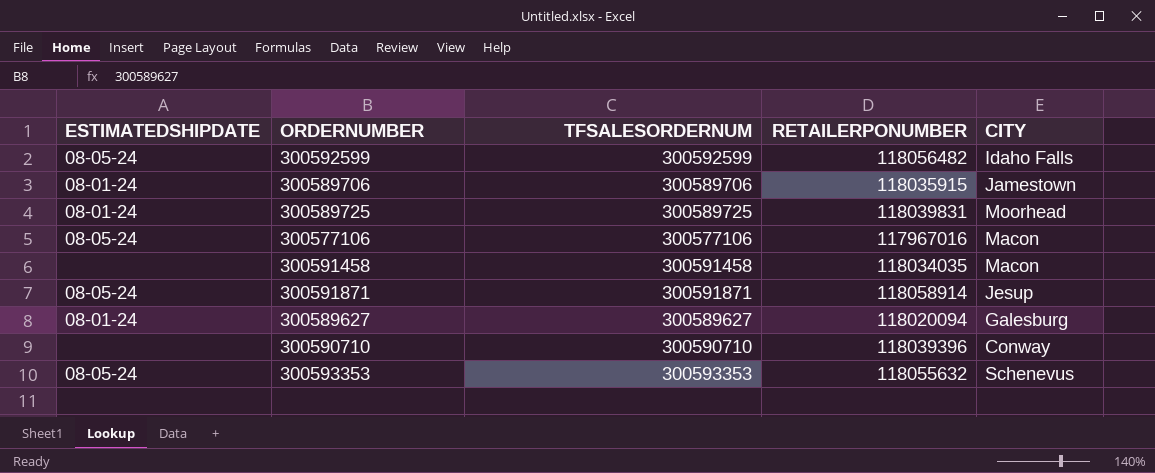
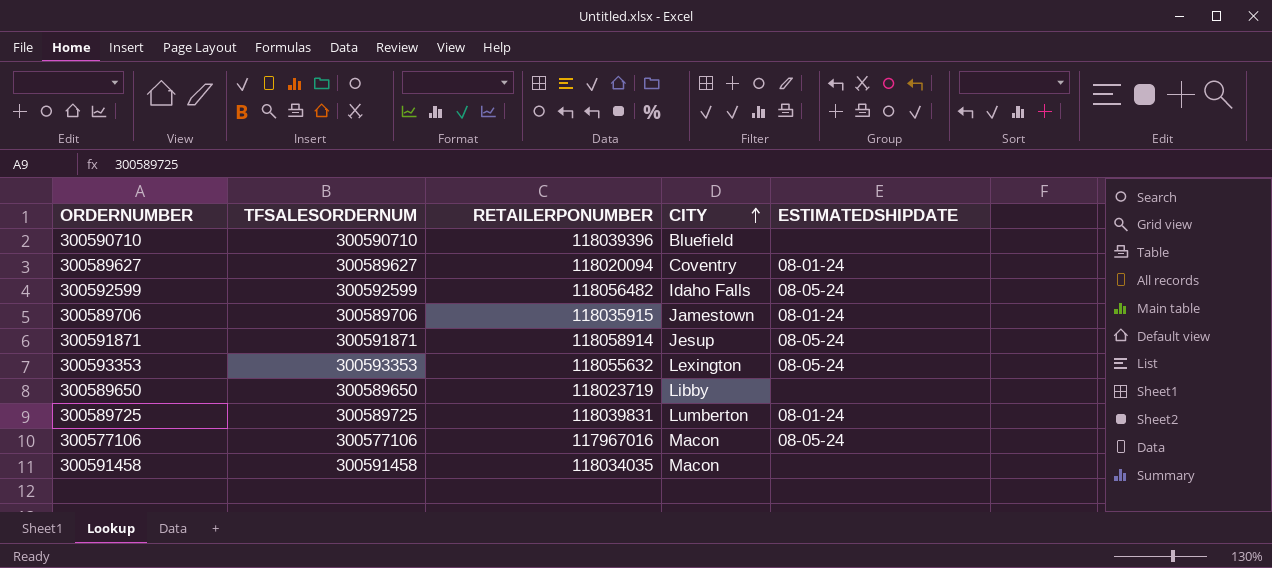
row order: none -> CITY ascending
column ESTIMATEDSHIPDATE | position: 1 -> 5
300590710 | CITY: Conway -> Bluefield
300589627 | CITY: Galesburg -> Coventry
300593353 | CITY: Schenevus -> Lexington
row 300589650: none -> 300589650 | 118023719 | Libby | none
300589725 | CITY: Moorhead -> Lumberton

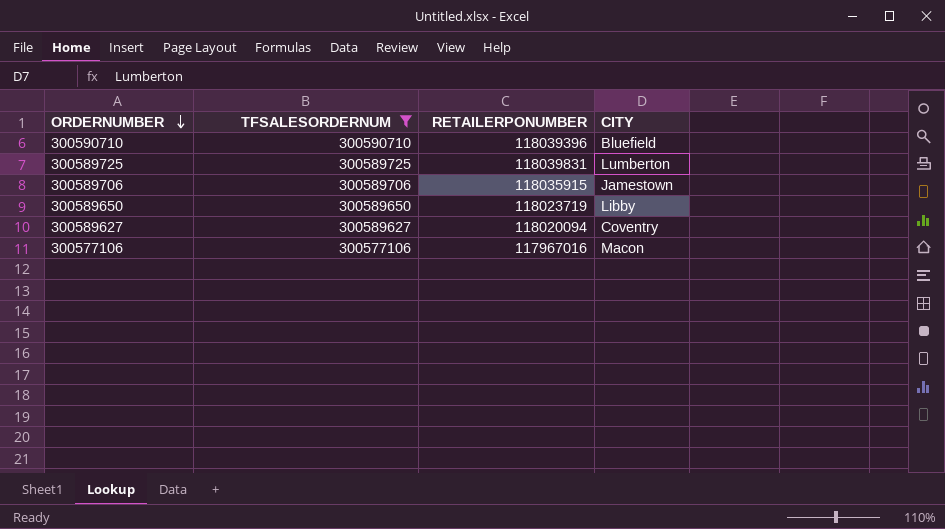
filter: none -> TFSALESORDERNUM <= 300590710
row order: CITY ascending -> ORDERNUMBER descending
column ESTIMATEDSHIPDATE | position: 5 -> none

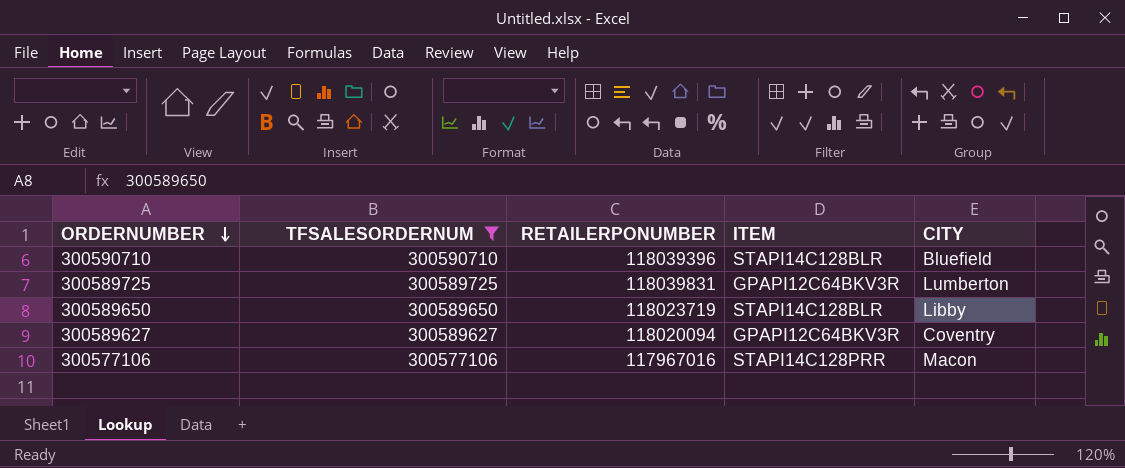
column ITEM | position: none -> 4
row 300589706: 300589706 | 118035915 | Jamestown -> none

